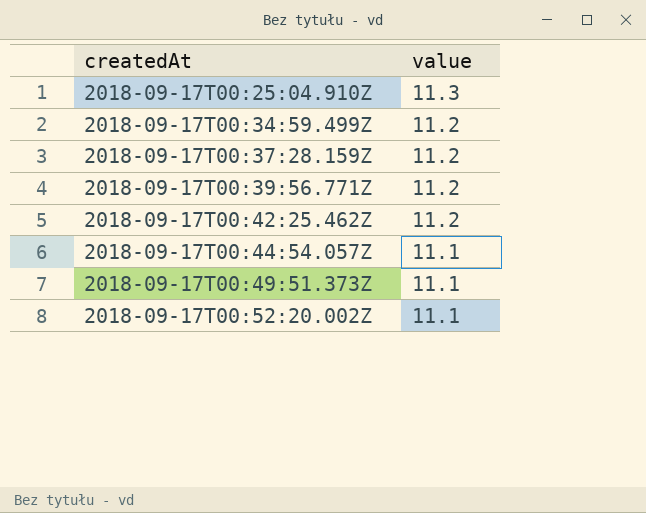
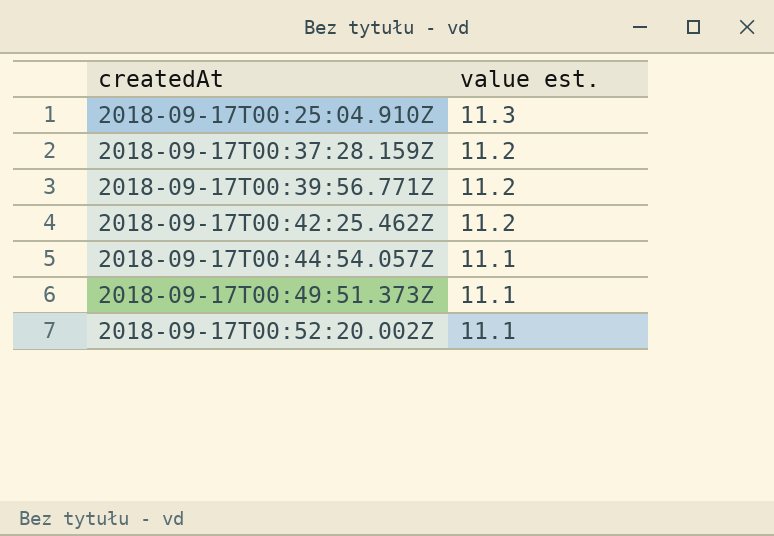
column name: value -> value est.
row 2018-09-17T00:34:59.499Z: 11.2 -> none

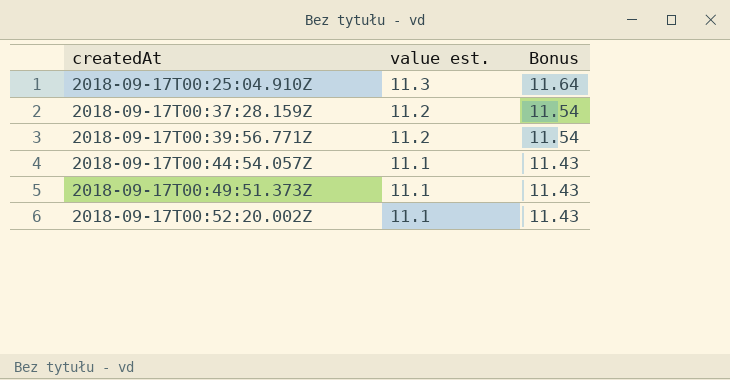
column Bonus | formula: none -> [value est.] * 1.03
row 2018-09-17T00:42:25.462Z: 11.2 -> none

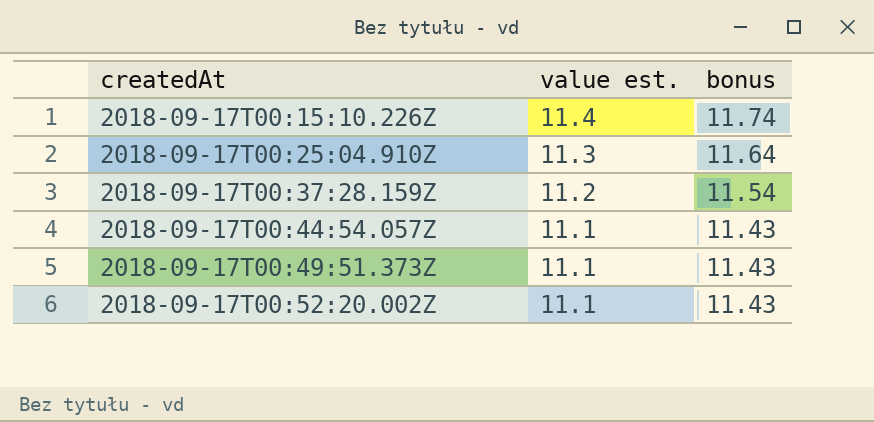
column name: Bonus -> bonus
row 2018-09-17T00:39:56.771Z: 11.2 | 11.54 -> none
row 2018-09-17T00:15:10.226Z: none -> 11.4 | 11.74

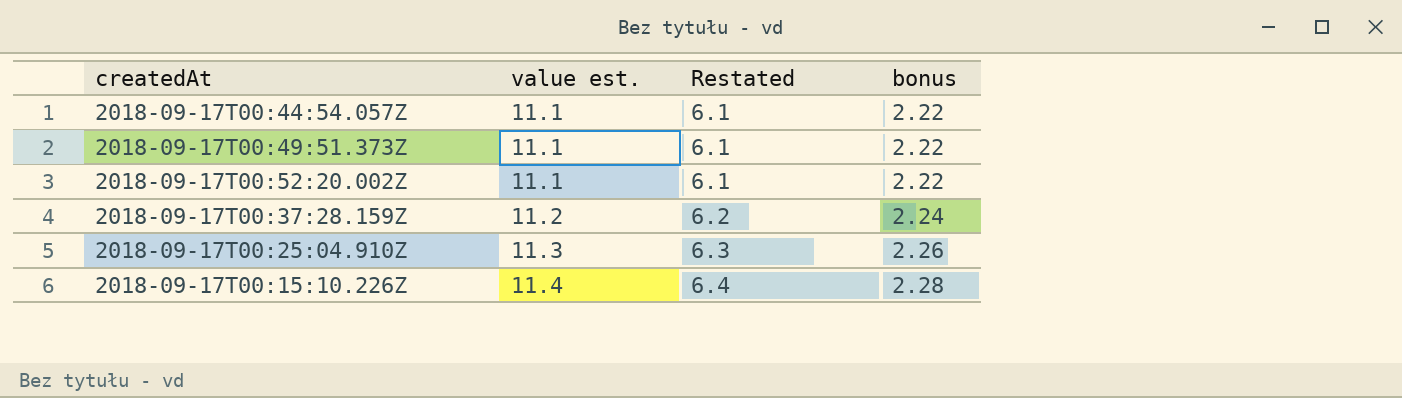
row order: createdAt ascending -> value est. ascending
column Restated | formula: none -> [value est.] - 5
column bonus | formula: [value est.] * 1.03 -> [value est.] * 0.2

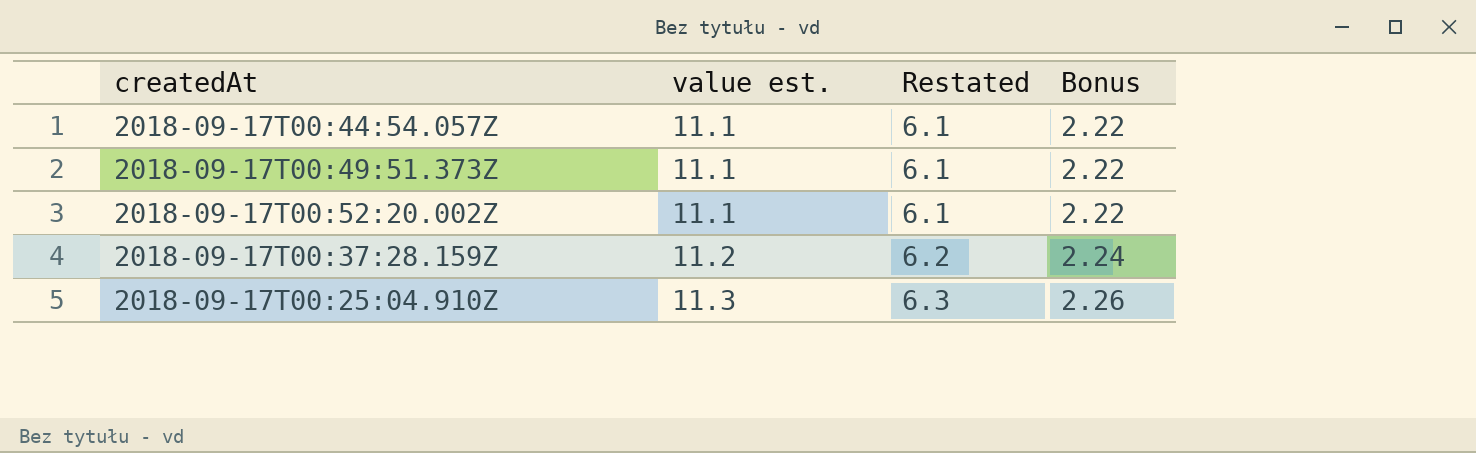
column name: bonus -> Bonus
row 2018-09-17T00:15:10.226Z: 11.4 | 6.4 | 2.28 -> none

